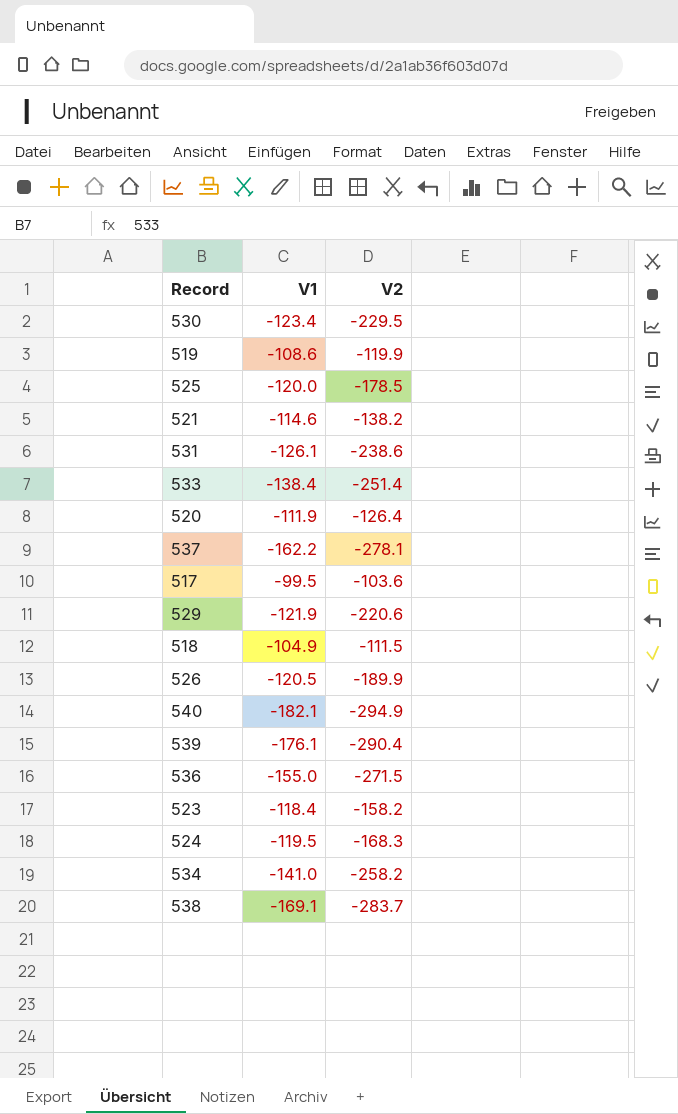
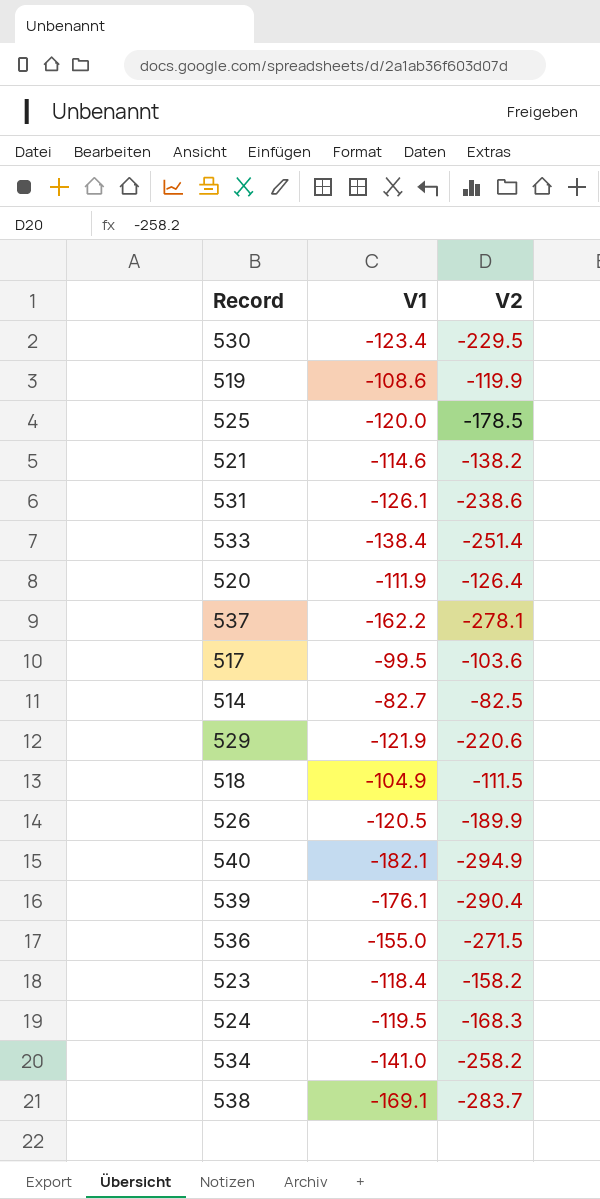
row 514: none -> -82.7 | -82.5

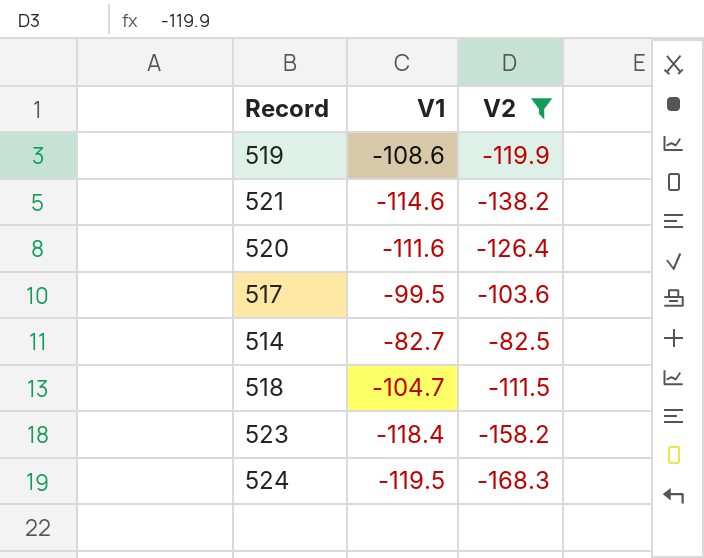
filter: none -> V2 >= -168.3
520 | V1: -111.9 -> -111.6
518 | V1: -104.9 -> -104.7

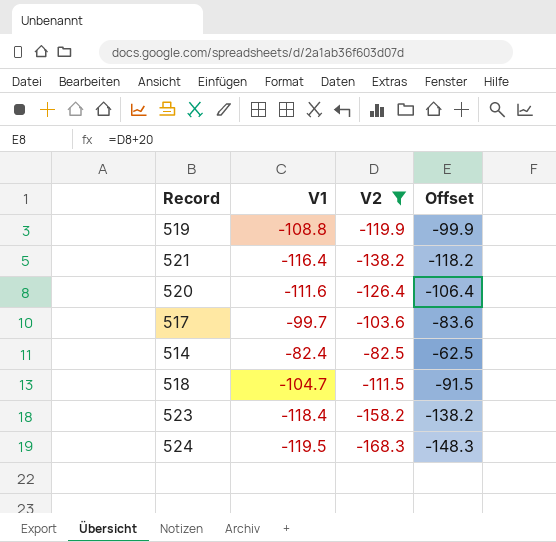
column Offset | formula: none -> [V2] + 20
519 | V1: -108.6 -> -108.8
521 | V1: -114.6 -> -116.4
517 | V1: -99.5 -> -99.7
514 | V1: -82.7 -> -82.4

